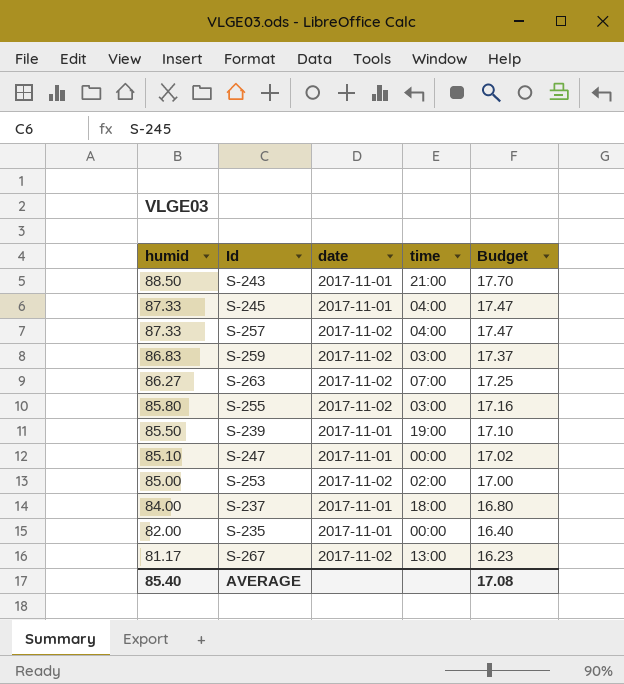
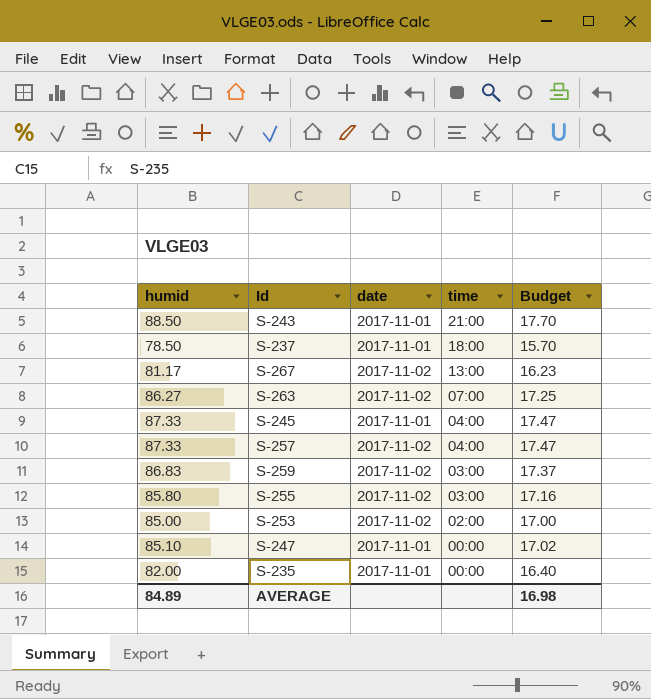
row order: humid descending -> time descending
row S-239: 85.50 | 2017-11-01 | 19:00 | 17.10 -> none
S-237 | humid: 84.00 -> 78.50
S-237 | Budget: 16.80 -> 15.70
AVERAGE | humid: 85.40 -> 84.89
AVERAGE | Budget: 17.08 -> 16.98

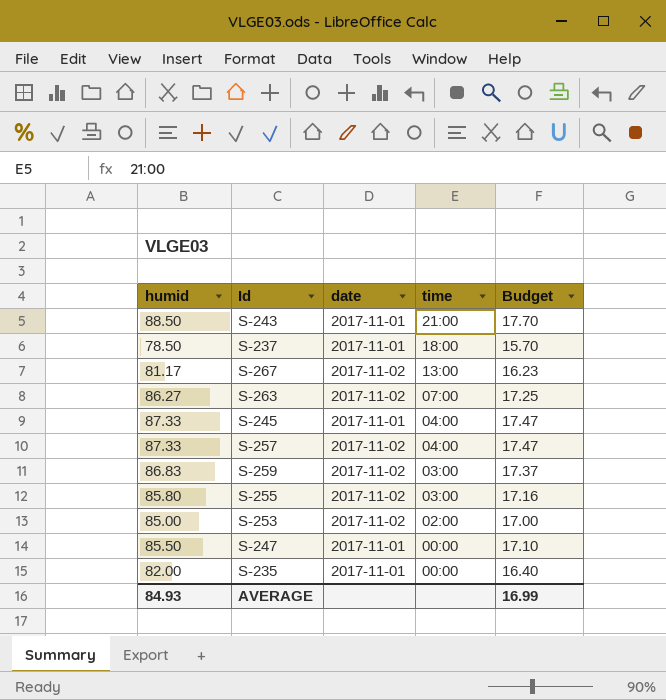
S-247 | humid: 85.10 -> 85.50
S-247 | Budget: 17.02 -> 17.10
AVERAGE | humid: 84.89 -> 84.93
AVERAGE | Budget: 16.98 -> 16.99

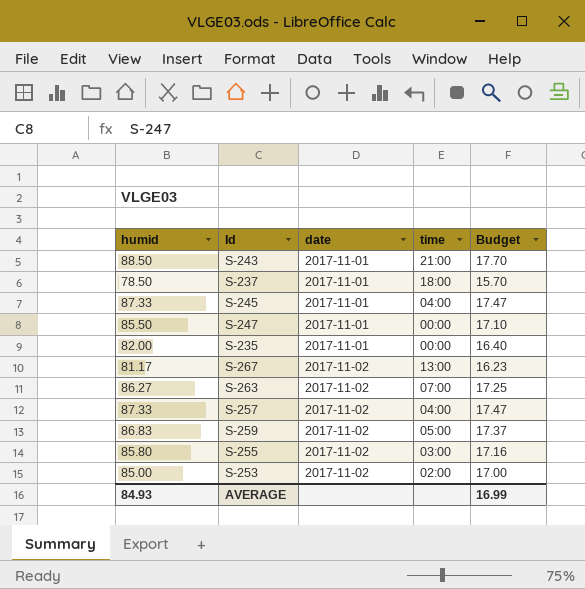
row order: time descending -> date ascending
S-259 | time: 03:00 -> 05:00

